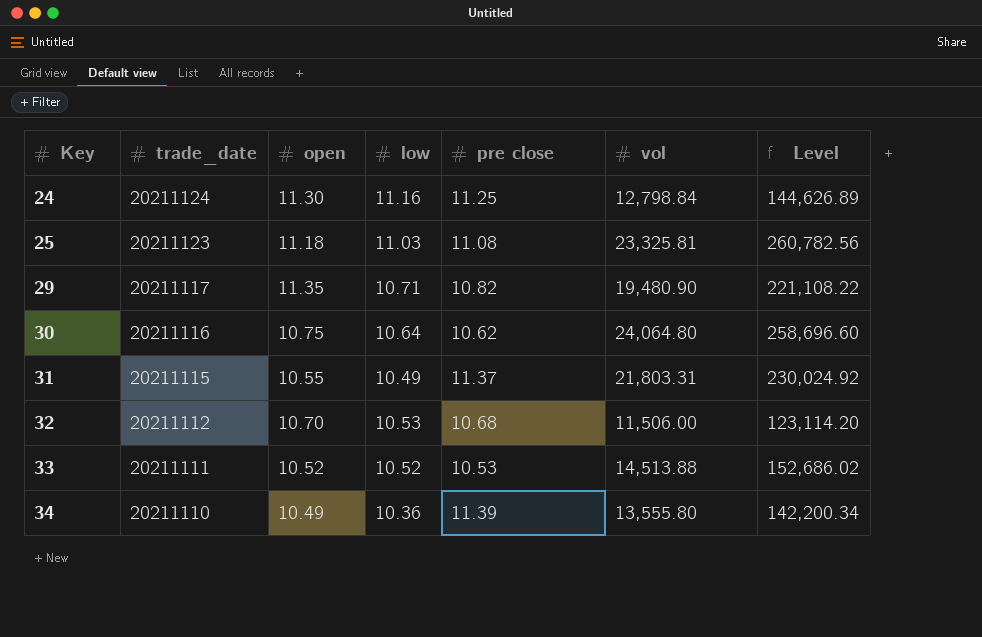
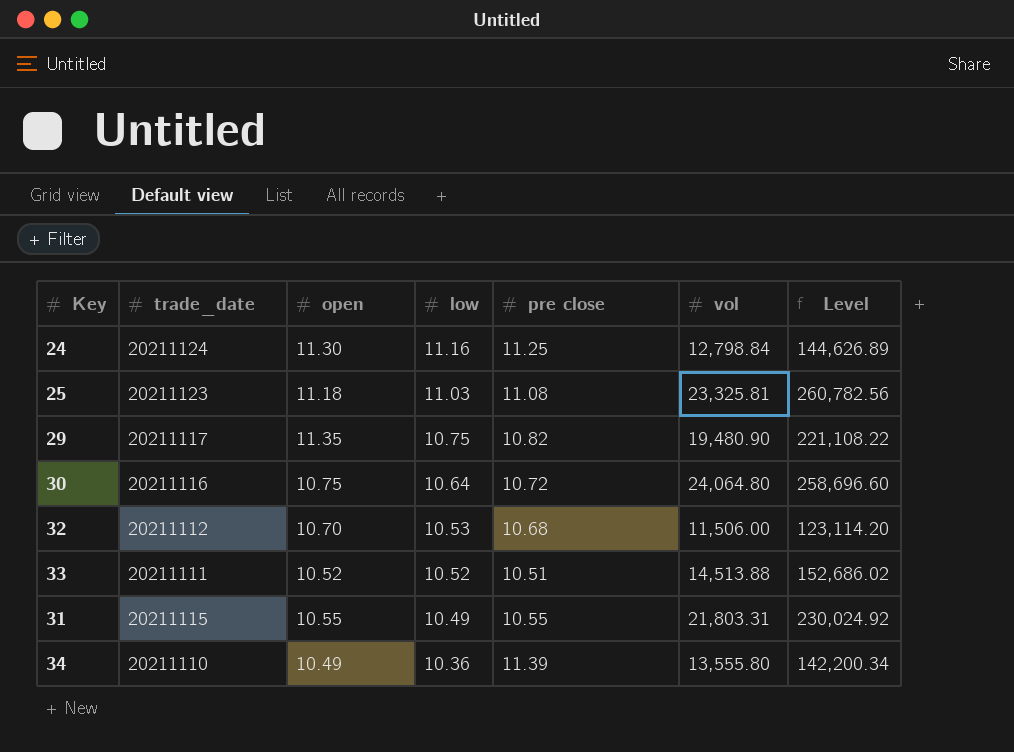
row order: Key ascending -> low descending
29 | low: 10.71 -> 10.75
30 | pre close: 10.62 -> 10.72
33 | pre close: 10.53 -> 10.51
31 | pre close: 11.37 -> 10.55

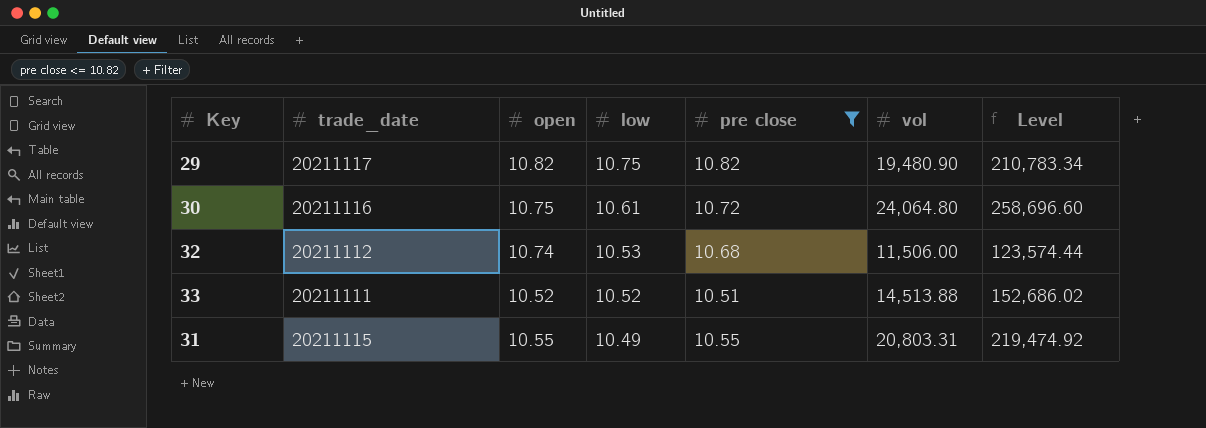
filter: none -> pre close <= 10.82
29 | open: 11.35 -> 10.82
29 | Level: 221,108.22 -> 210,783.34
30 | low: 10.64 -> 10.61
32 | open: 10.70 -> 10.74
32 | Level: 123,114.20 -> 123,574.44
31 | vol: 21,803.31 -> 20,803.31
31 | Level: 230,024.92 -> 219,474.92

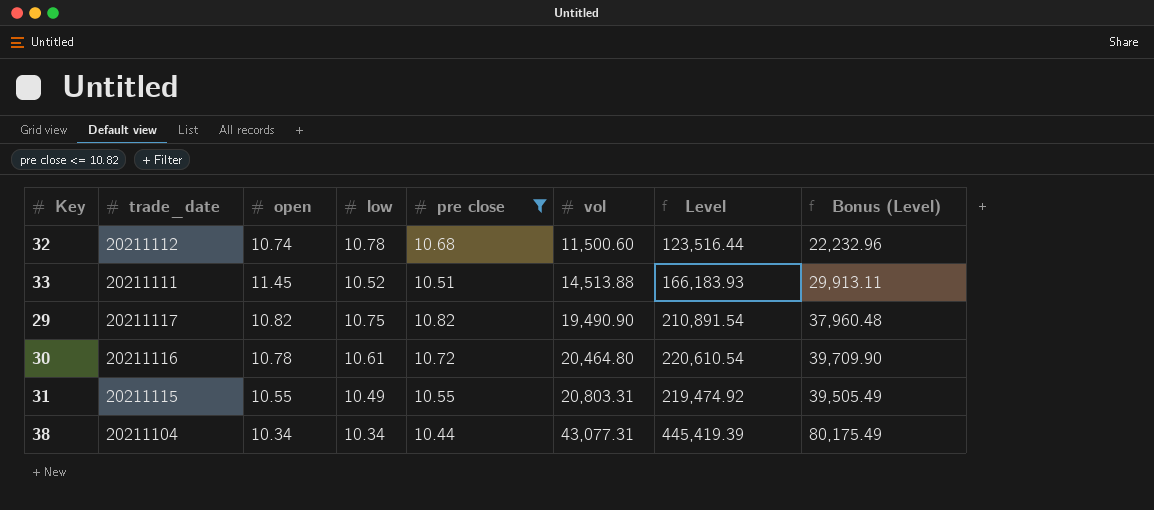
row order: low descending -> vol ascending
column Bonus (Level) | formula: none -> [Level] * 0.18
32 | low: 10.53 -> 10.78
32 | vol: 11,506.00 -> 11,500.60
32 | Level: 123,574.44 -> 123,516.44
33 | open: 10.52 -> 11.45
33 | Level: 152,686.02 -> 166,183.93
29 | vol: 19,480.90 -> 19,490.90
29 | Level: 210,783.34 -> 210,891.54
30 | open: 10.75 -> 10.78
30 | vol: 24,064.80 -> 20,464.80
30 | Level: 258,696.60 -> 220,610.54
row 38: none -> 20211104 | 10.34 | 10.34 | 10.44 | 43,077.31 | 445,419.39 | 80,175.49

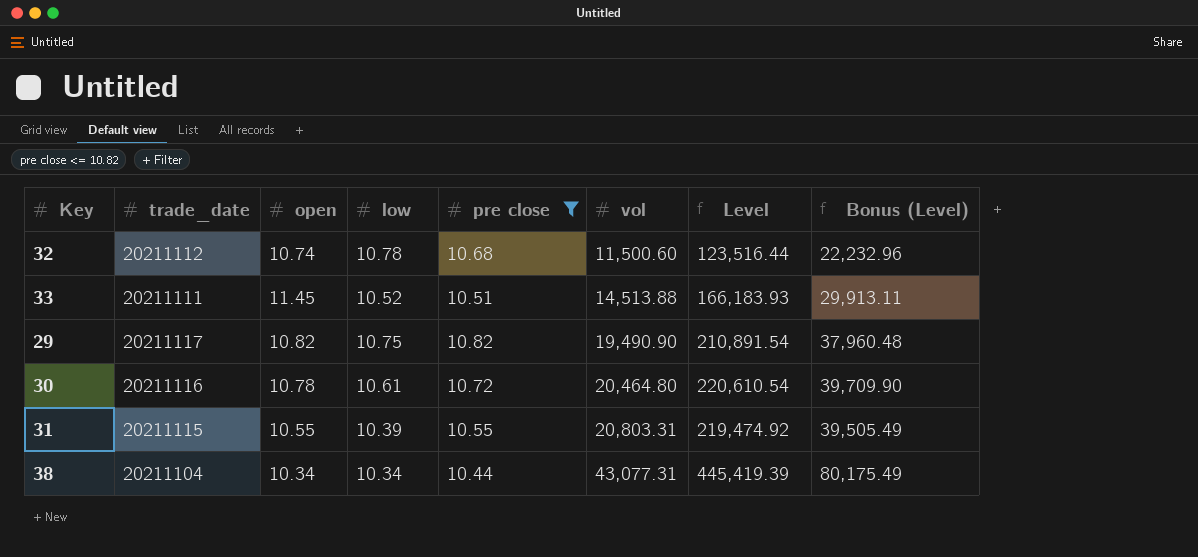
31 | low: 10.49 -> 10.39

